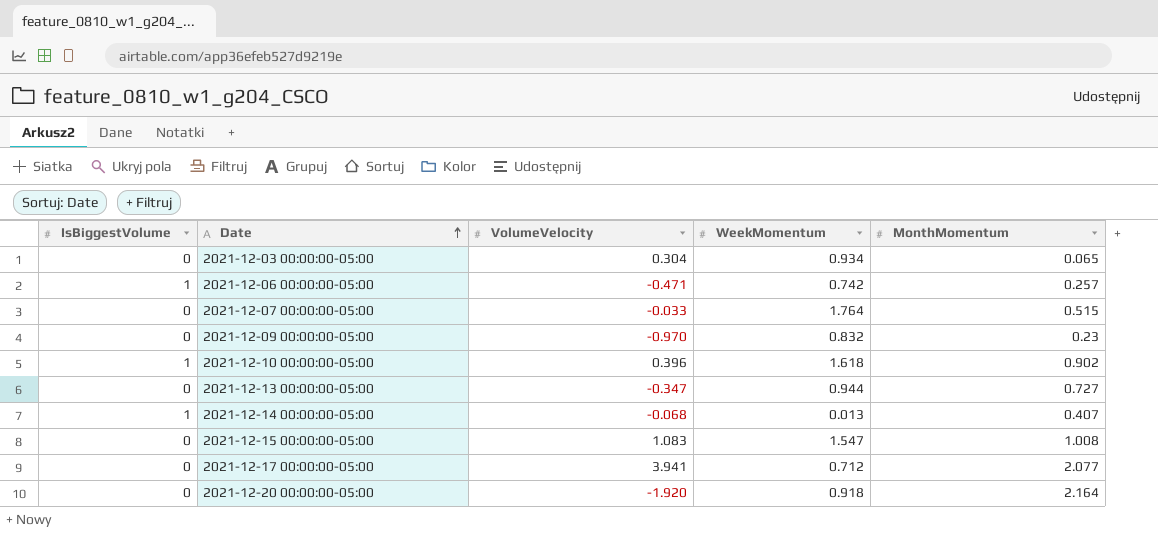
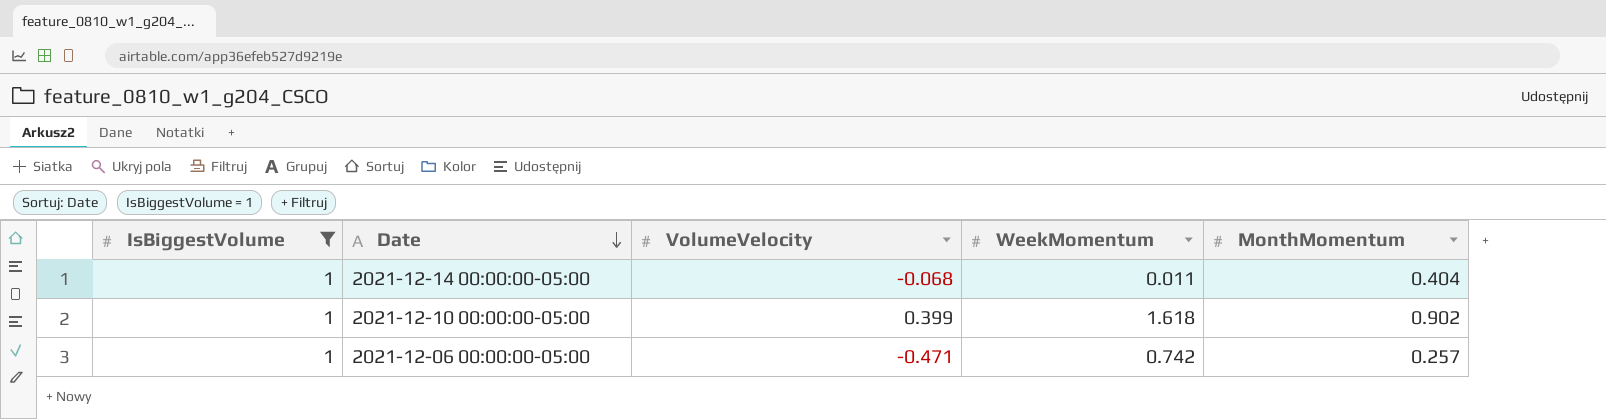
filter: none -> IsBiggestVolume = 1
row order: Date ascending -> Date descending
2021-12-14 00:00:00-05:00 | WeekMomentum: 0.013 -> 0.011
2021-12-14 00:00:00-05:00 | MonthMomentum: 0.407 -> 0.404
2021-12-10 00:00:00-05:00 | VolumeVelocity: 0.396 -> 0.399

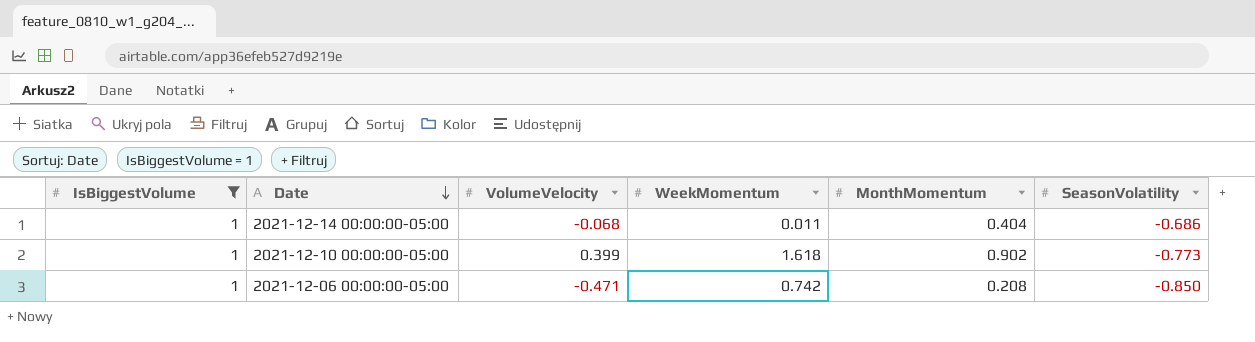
column SeasonVolatility | position: none -> 6
2021-12-06 00:00:00-05:00 | MonthMomentum: 0.257 -> 0.208

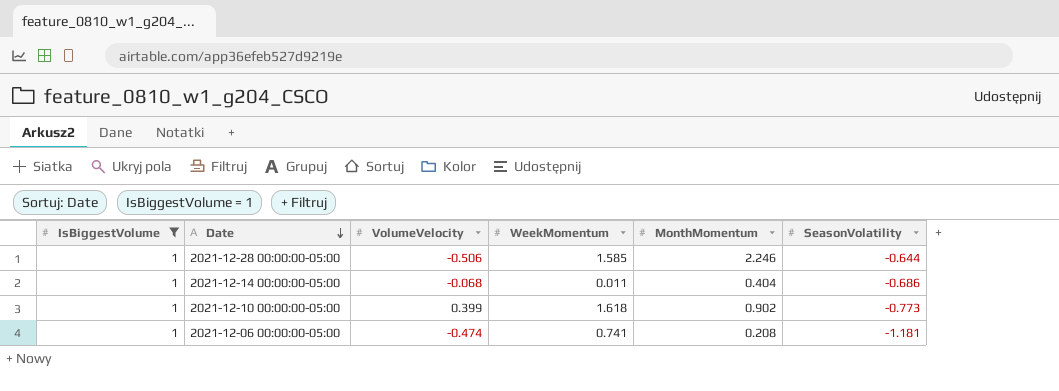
row 2021-12-28 00:00:00-05:00: none -> 1 | -0.506 | 1.585 | 2.246 | -0.644
2021-12-06 00:00:00-05:00 | VolumeVelocity: -0.471 -> -0.474
2021-12-06 00:00:00-05:00 | WeekMomentum: 0.742 -> 0.741
2021-12-06 00:00:00-05:00 | SeasonVolatility: -0.850 -> -1.181

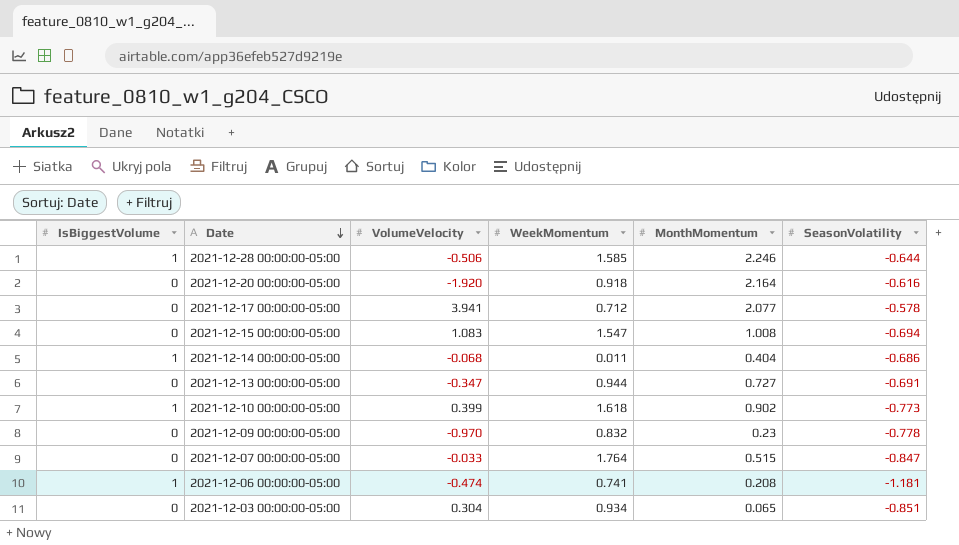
filter: IsBiggestVolume = 1 -> none

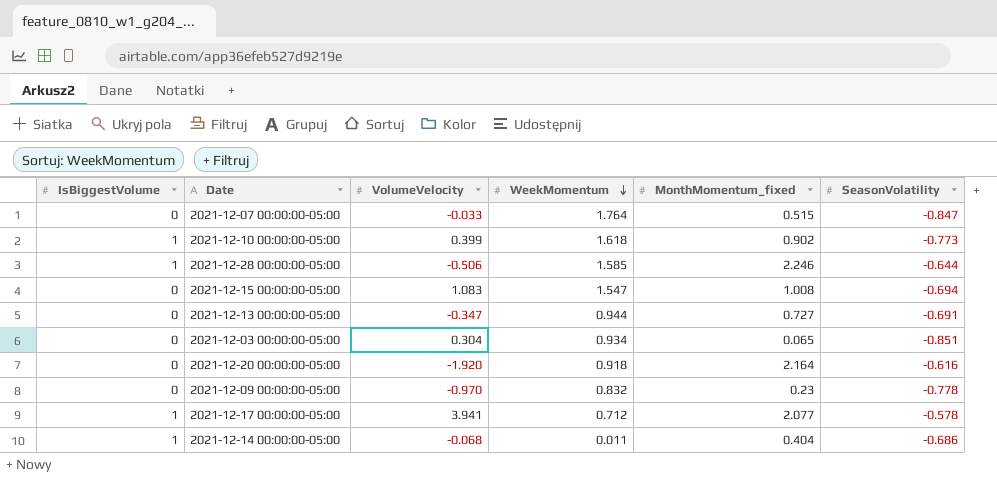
row order: Date descending -> WeekMomentum descending
column name: MonthMomentum -> MonthMomentum_fixed
row 2021-12-06 00:00:00-05:00: 1 | -0.474 | 0.741 | 0.208 | -1.181 -> none
2021-12-17 00:00:00-05:00 | IsBiggestVolume: 0 -> 1

